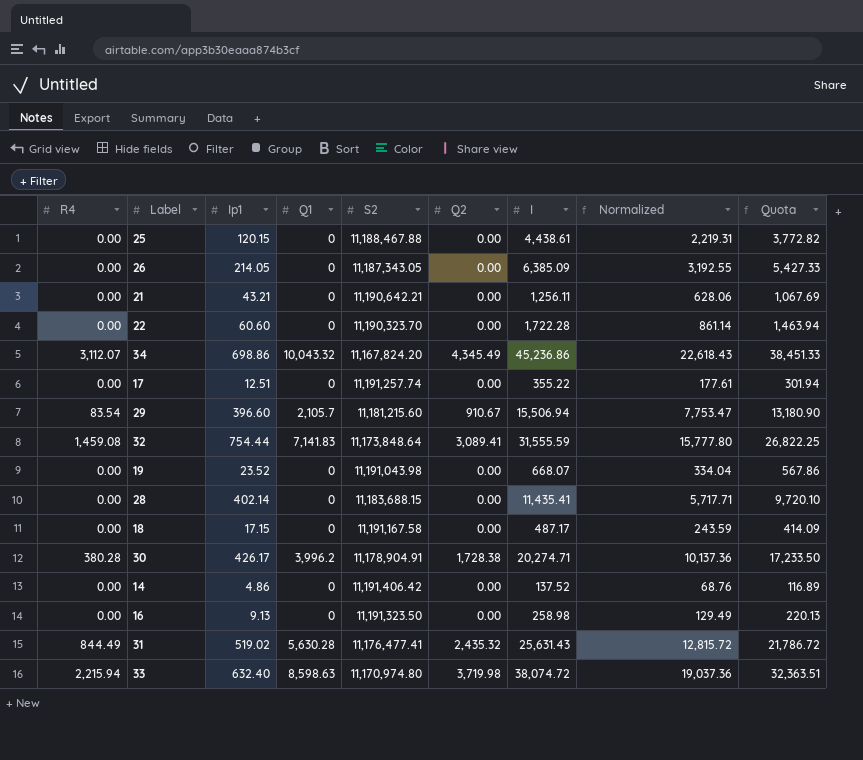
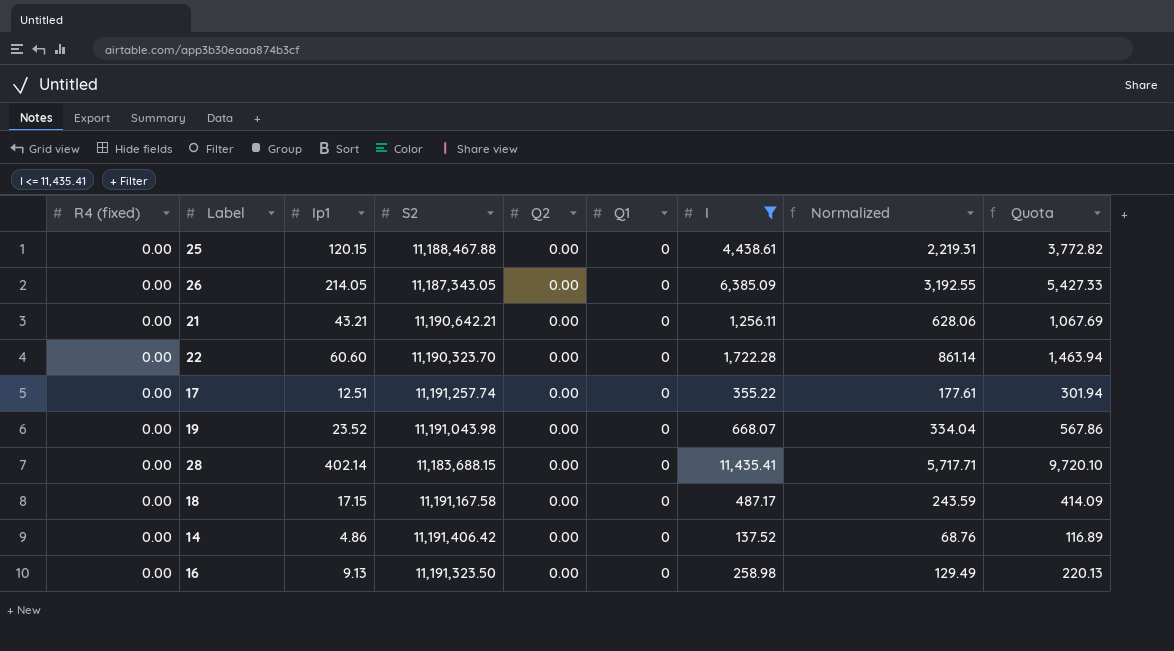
filter: none -> I <= 11,435.41
column name: R4 -> R4 (fixed)
column Q1 | position: 4 -> 6

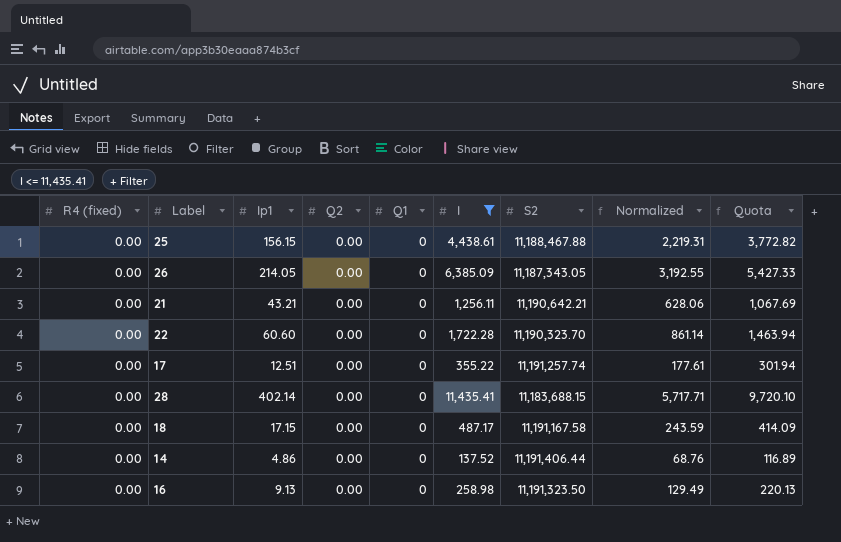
column S2 | position: 4 -> 7
row 19: 0.00 | 23.52 | 11,191,043.98 | 0.00 | 0 | 668.07 | 334.04 | 567.86 -> none
25 | Ip1: 120.15 -> 156.15
14 | S2: 11,191,406.42 -> 11,191,406.44

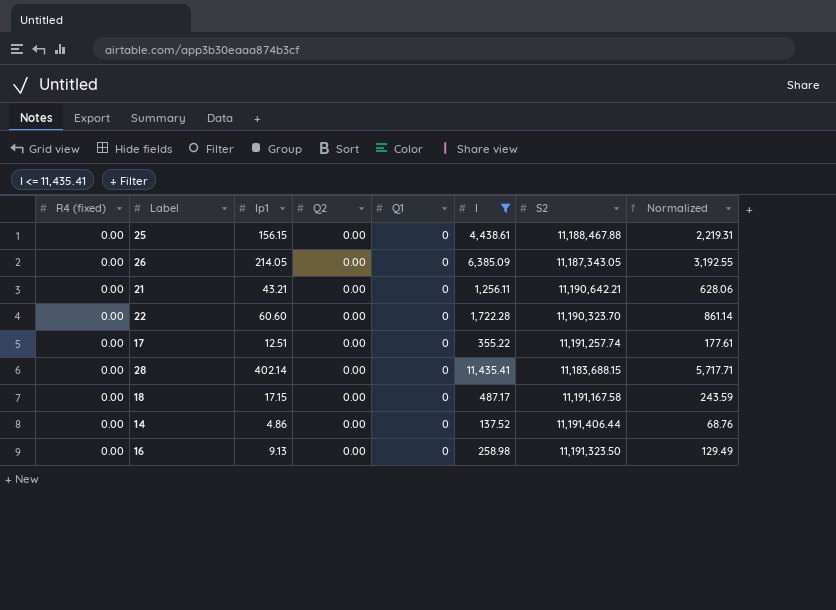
column Quota | formula: [I] * 0.85 -> none

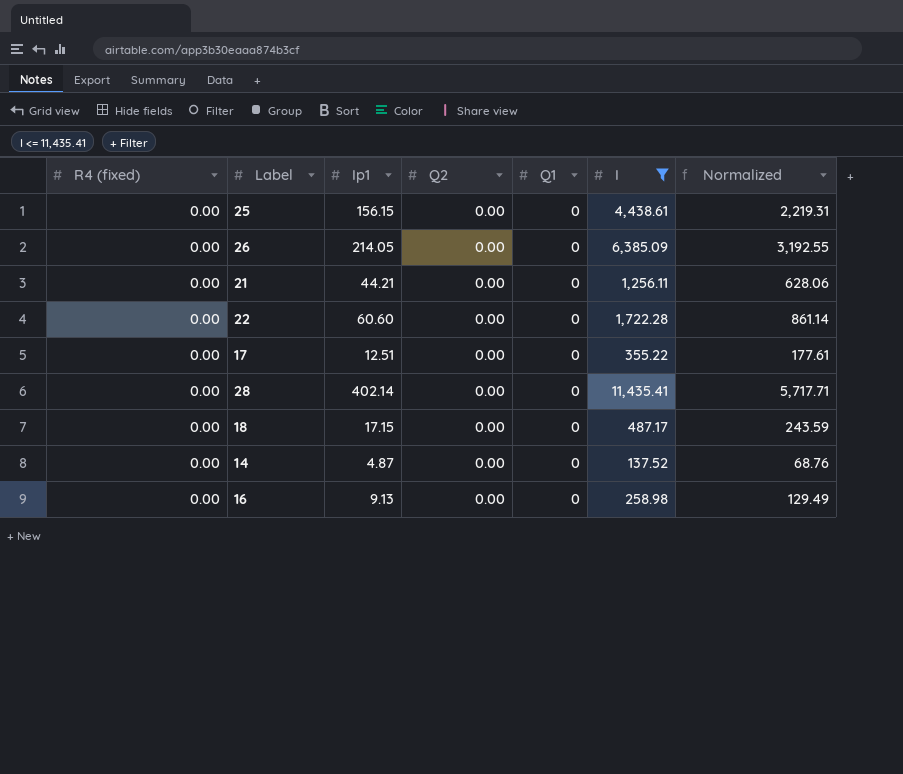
column S2 | position: 7 -> none
21 | Ip1: 43.21 -> 44.21
14 | Ip1: 4.86 -> 4.87

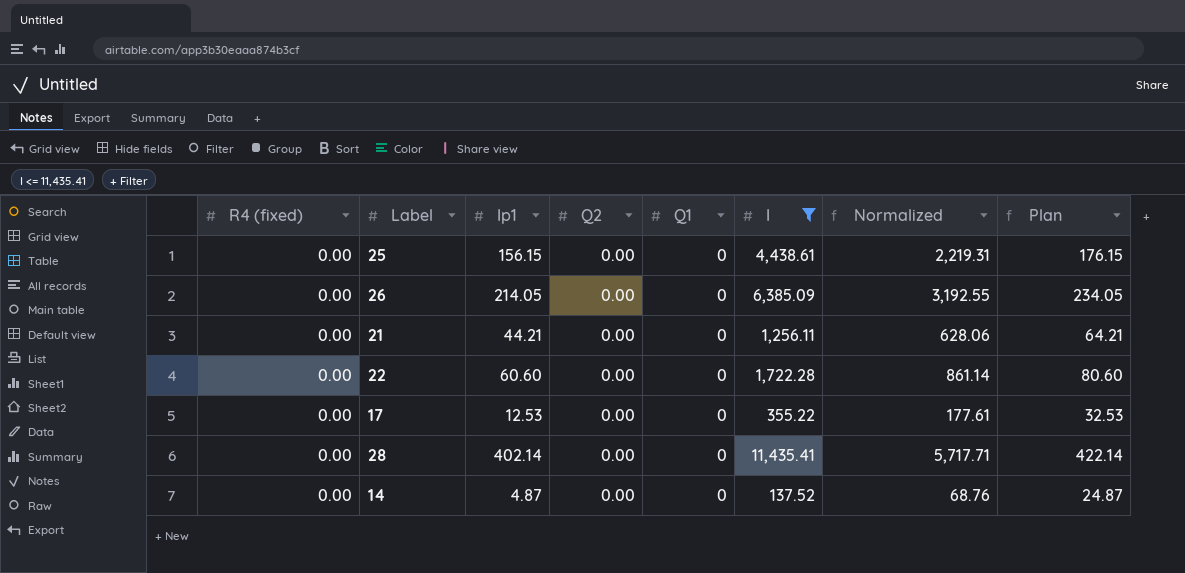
column Plan | formula: none -> [Ip1] + 20
row 18: 0.00 | 17.15 | 0.00 | 0 | 487.17 | 243.59 -> none
row 16: 0.00 | 9.13 | 0.00 | 0 | 258.98 | 129.49 -> none
17 | Ip1: 12.51 -> 12.53

